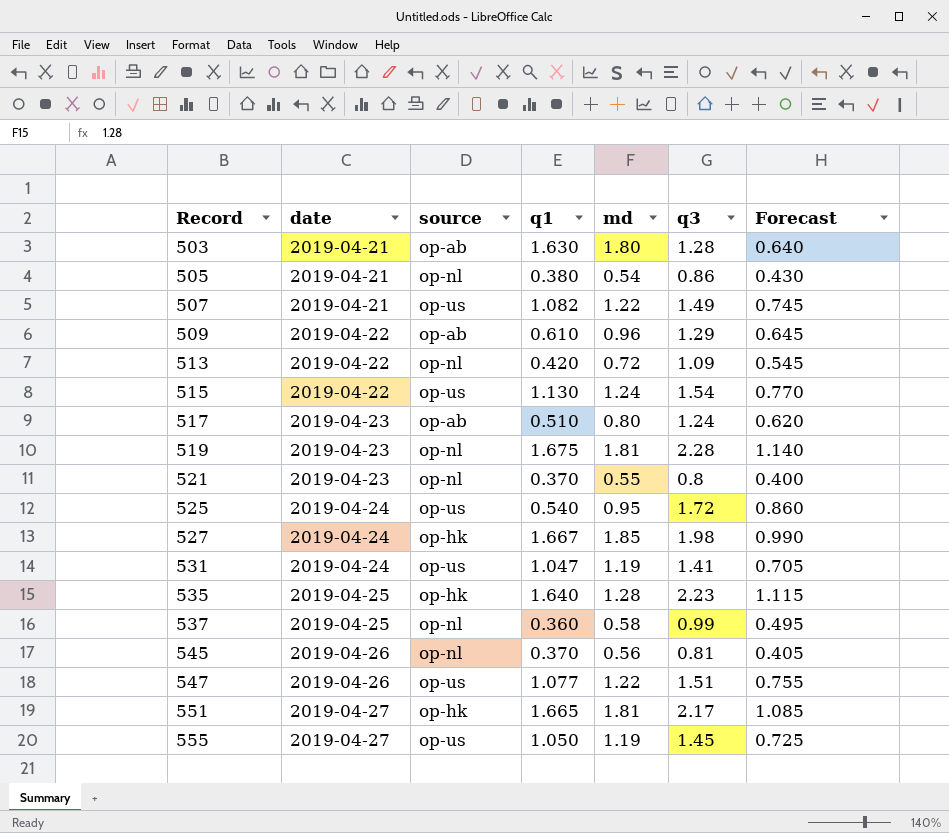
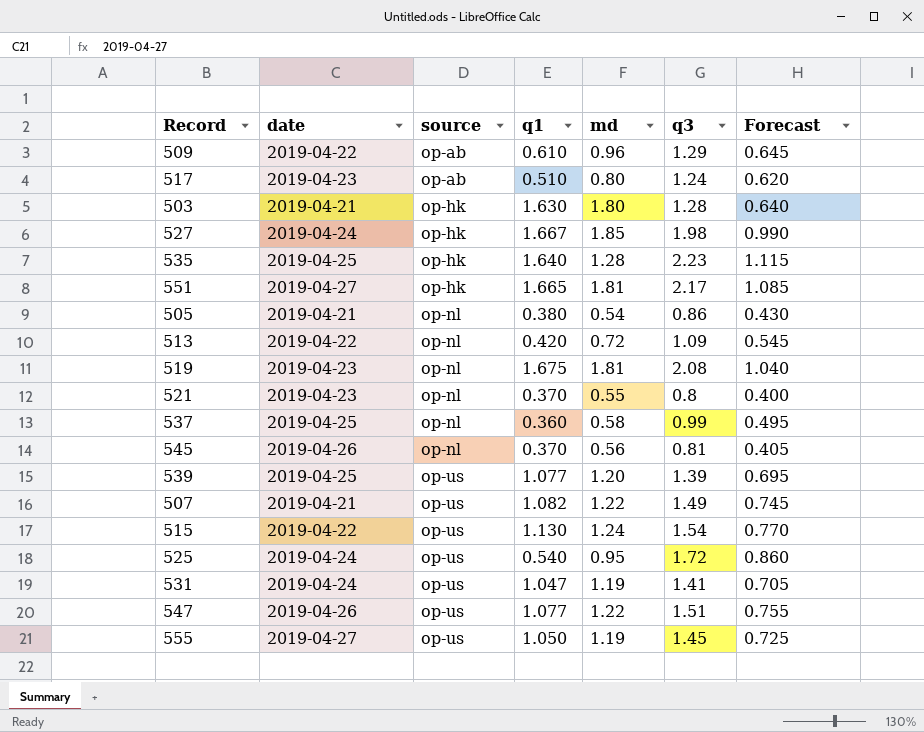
row order: Record ascending -> source ascending
503 | source: op-ab -> op-hk
519 | q3: 2.28 -> 2.08
519 | Forecast: 1.140 -> 1.040
row 539: none -> 2019-04-25 | op-us | 1.077 | 1.20 | 1.39 | 0.695

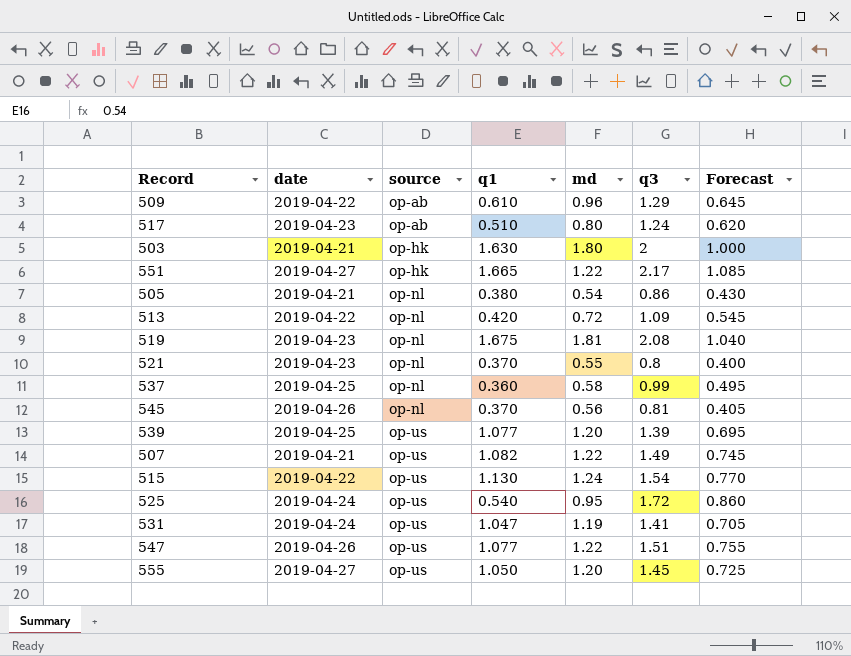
row 527: 2019-04-24 | op-hk | 1.667 | 1.85 | 1.98 | 0.990 -> none
row 535: 2019-04-25 | op-hk | 1.640 | 1.28 | 2.23 | 1.115 -> none
503 | q3: 1.28 -> 2
503 | Forecast: 0.640 -> 1.000
551 | md: 1.81 -> 1.22
555 | md: 1.19 -> 1.20

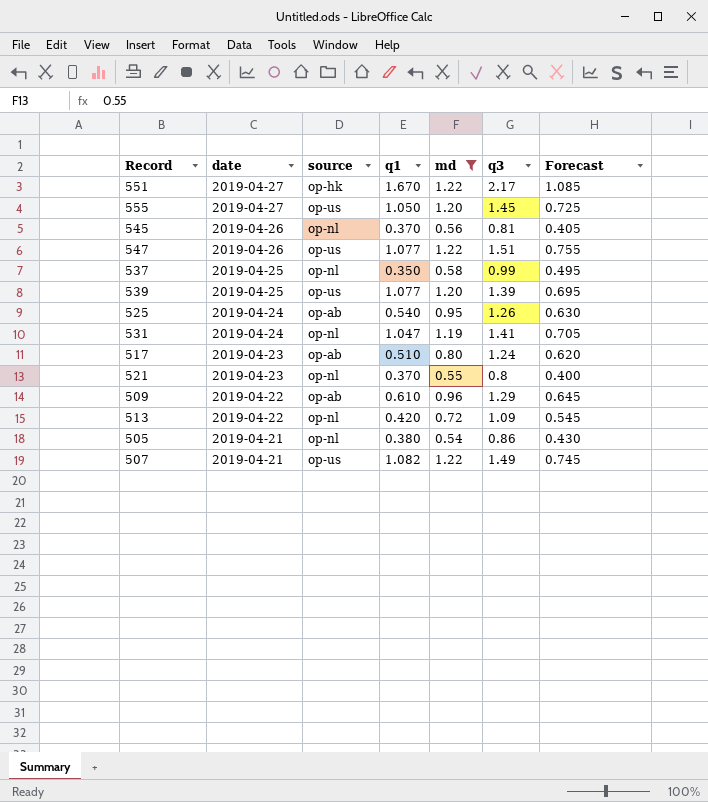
filter: none -> md <= 1.22
row order: source ascending -> date descending
551 | q1: 1.665 -> 1.670
537 | q1: 0.360 -> 0.350
525 | source: op-us -> op-ab
525 | q3: 1.72 -> 1.26
525 | Forecast: 0.860 -> 0.630
531 | source: op-us -> op-nl

